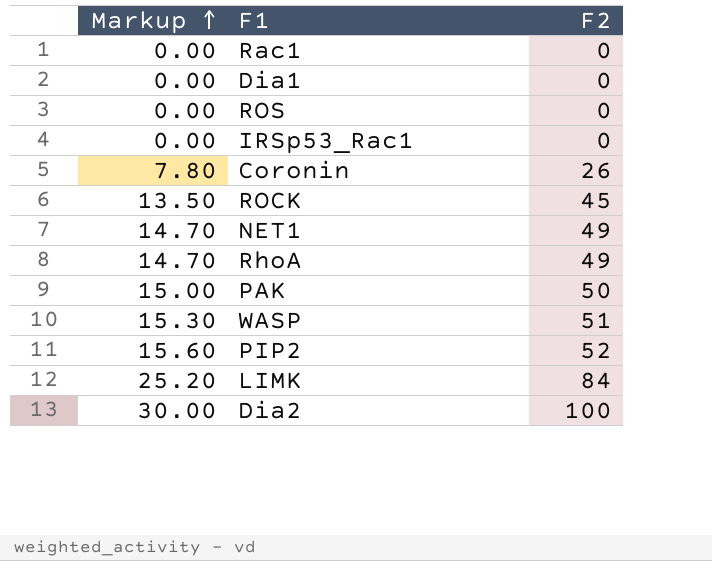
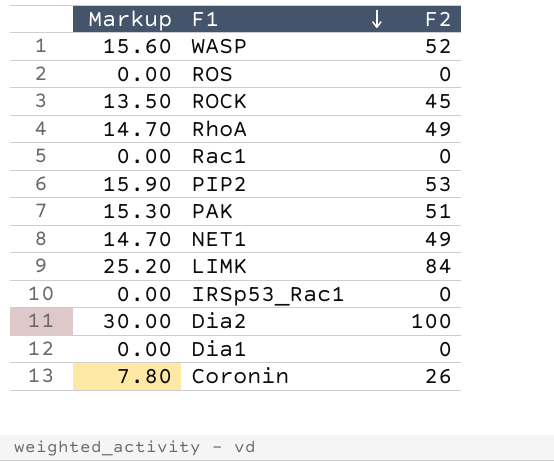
row order: Markup ascending -> F1 descending
WASP | Markup: 15.30 -> 15.60
WASP | F2: 51 -> 52
PIP2 | Markup: 15.60 -> 15.90
PIP2 | F2: 52 -> 53
PAK | Markup: 15.00 -> 15.30
PAK | F2: 50 -> 51

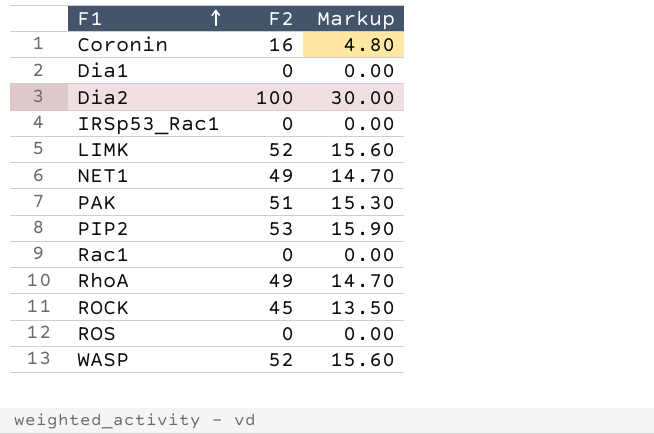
row order: F1 descending -> F1 ascending
column Markup | position: 1 -> 3
Coronin | F2: 26 -> 16
Coronin | Markup: 7.80 -> 4.80
LIMK | F2: 84 -> 52
LIMK | Markup: 25.20 -> 15.60

